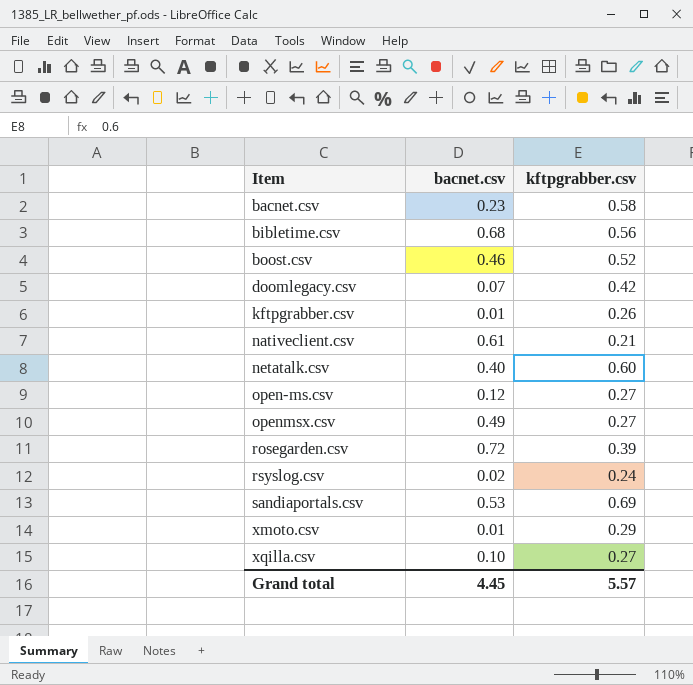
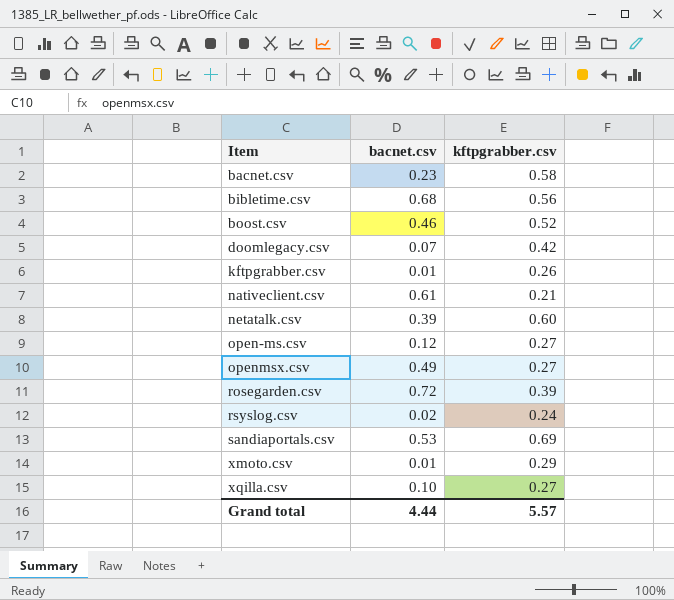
netatalk.csv | bacnet.csv: 0.40 -> 0.39
Grand total | bacnet.csv: 4.45 -> 4.44

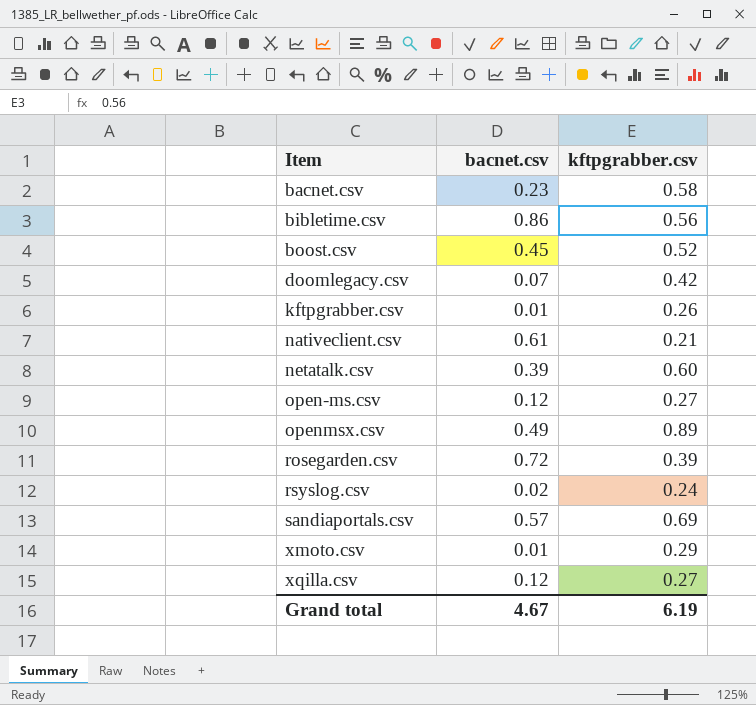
bibletime.csv | bacnet.csv: 0.68 -> 0.86
boost.csv | bacnet.csv: 0.46 -> 0.45
openmsx.csv | kftpgrabber.csv: 0.27 -> 0.89
sandiaportals.csv | bacnet.csv: 0.53 -> 0.57
xqilla.csv | bacnet.csv: 0.10 -> 0.12
Grand total | bacnet.csv: 4.44 -> 4.67
Grand total | kftpgrabber.csv: 5.57 -> 6.19

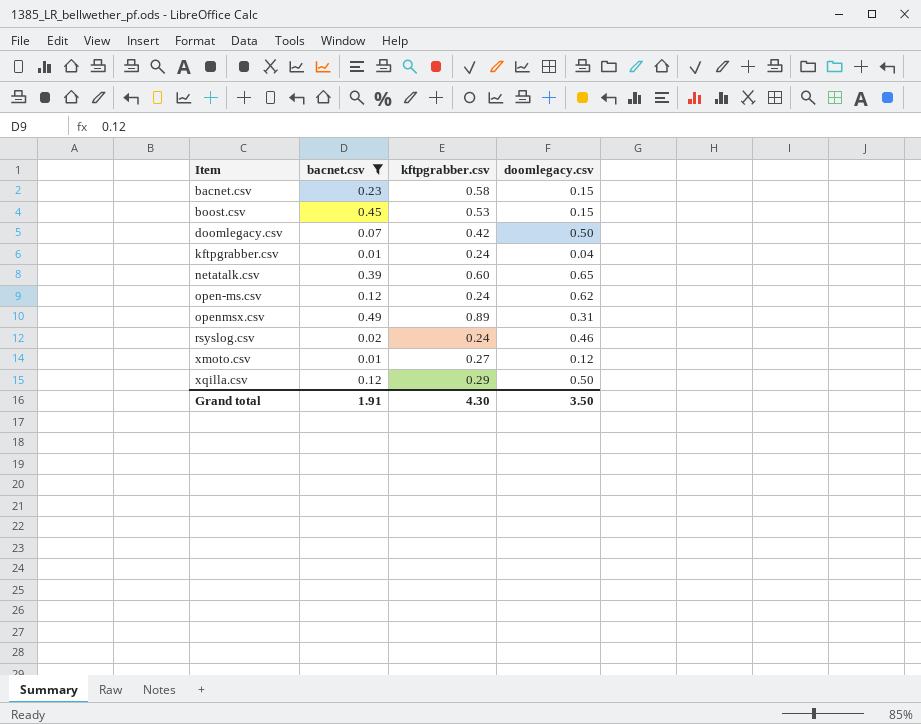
filter: none -> bacnet.csv <= 0.49
column doomlegacy.csv | position: none -> 4
boost.csv | kftpgrabber.csv: 0.52 -> 0.53
kftpgrabber.csv | kftpgrabber.csv: 0.26 -> 0.24
open-ms.csv | kftpgrabber.csv: 0.27 -> 0.24
xmoto.csv | kftpgrabber.csv: 0.29 -> 0.27
xqilla.csv | kftpgrabber.csv: 0.27 -> 0.29
Grand total | bacnet.csv: 4.67 -> 1.91
Grand total | kftpgrabber.csv: 6.19 -> 4.30

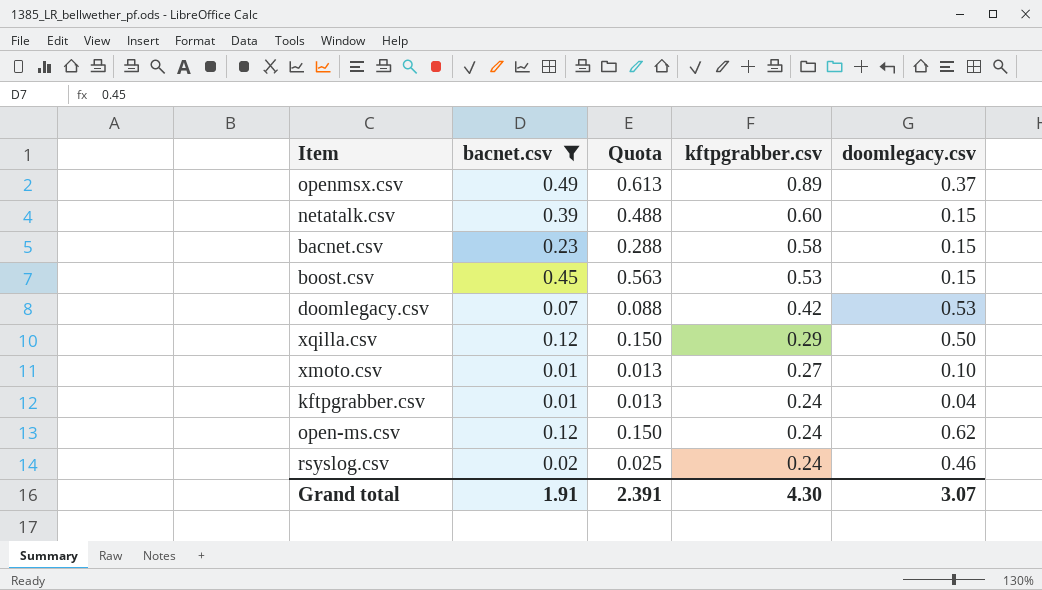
row order: Item ascending -> kftpgrabber.csv descending
column Quota | formula: none -> [bacnet.csv] * 1.25
openmsx.csv | doomlegacy.csv: 0.31 -> 0.37
netatalk.csv | doomlegacy.csv: 0.65 -> 0.15
doomlegacy.csv | doomlegacy.csv: 0.50 -> 0.53
xmoto.csv | doomlegacy.csv: 0.12 -> 0.10
Grand total | doomlegacy.csv: 3.50 -> 3.07

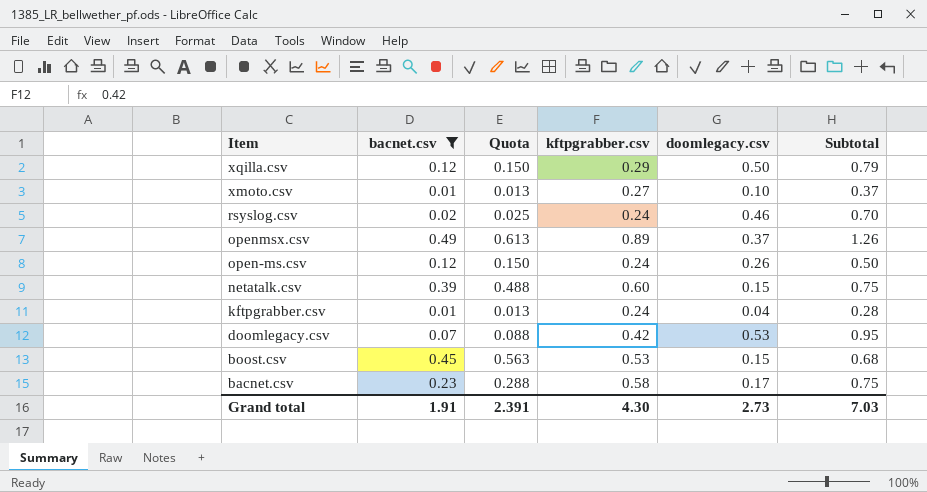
row order: kftpgrabber.csv descending -> Item descending
column Subtotal | formula: none -> [kftpgrabber.csv] + [doomlegacy.csv]
open-ms.csv | doomlegacy.csv: 0.62 -> 0.26
bacnet.csv | doomlegacy.csv: 0.15 -> 0.17
Grand total | doomlegacy.csv: 3.07 -> 2.73

